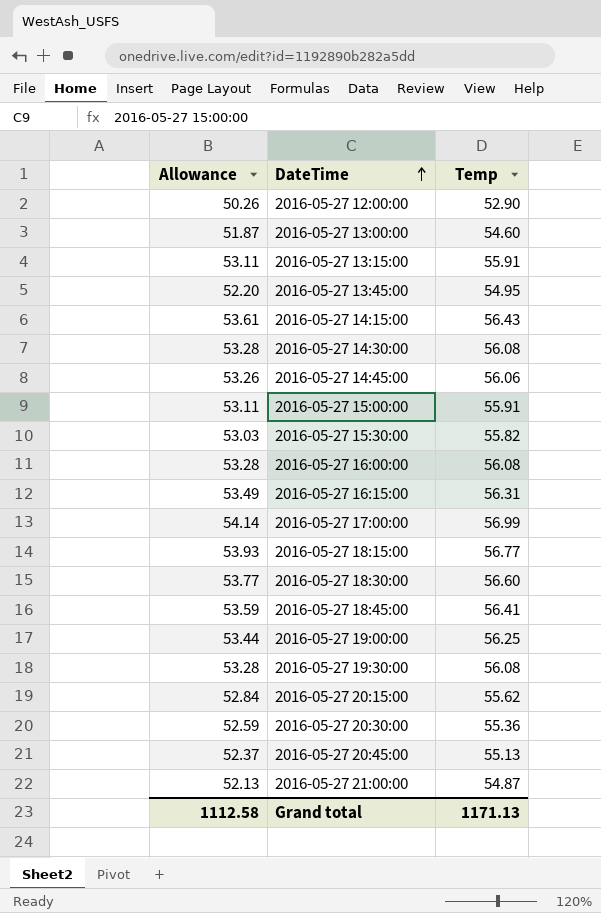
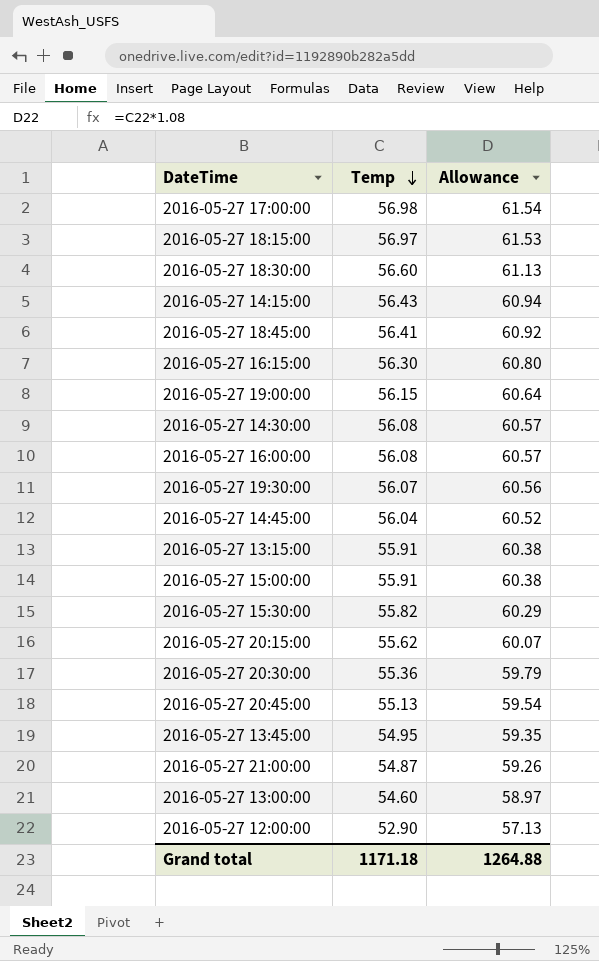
row order: DateTime ascending -> Temp descending
column Allowance | formula: [Temp] * 0.95 -> [Temp] * 1.08
column Allowance | position: 1 -> 3
2016-05-27 17:00:00 | Temp: 56.99 -> 56.98
2016-05-27 18:15:00 | Temp: 56.77 -> 56.97
2016-05-27 16:15:00 | Temp: 56.31 -> 56.30
2016-05-27 19:00:00 | Temp: 56.25 -> 56.15
2016-05-27 19:30:00 | Temp: 56.08 -> 56.07
2016-05-27 14:45:00 | Temp: 56.06 -> 56.04
Grand total | Temp: 1171.13 -> 1171.18
Grand total | Allowance: 1112.58 -> 1264.88

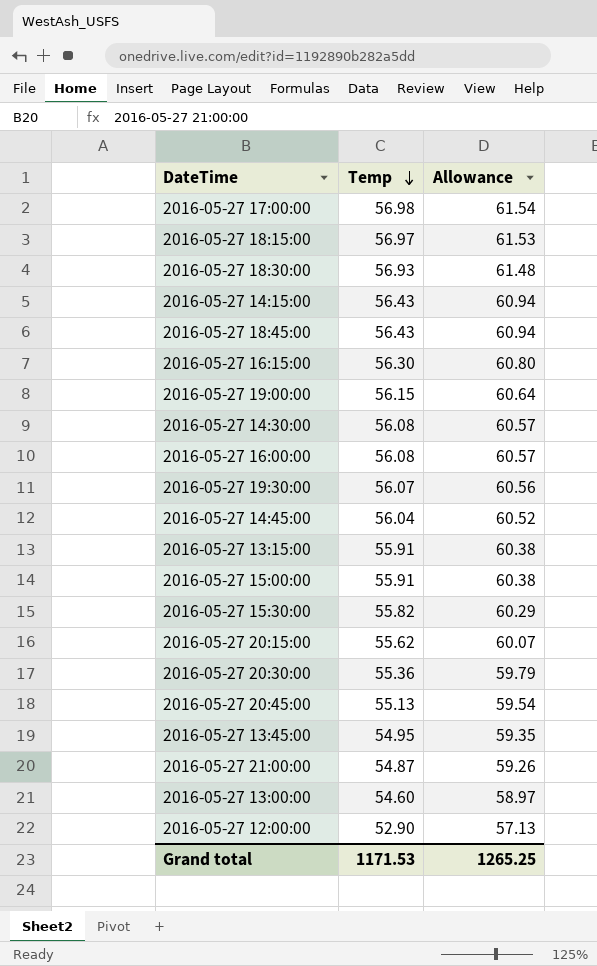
2016-05-27 18:30:00 | Temp: 56.60 -> 56.93
2016-05-27 18:30:00 | Allowance: 61.13 -> 61.48
2016-05-27 18:45:00 | Temp: 56.41 -> 56.43
2016-05-27 18:45:00 | Allowance: 60.92 -> 60.94
Grand total | Temp: 1171.18 -> 1171.53
Grand total | Allowance: 1264.88 -> 1265.25

